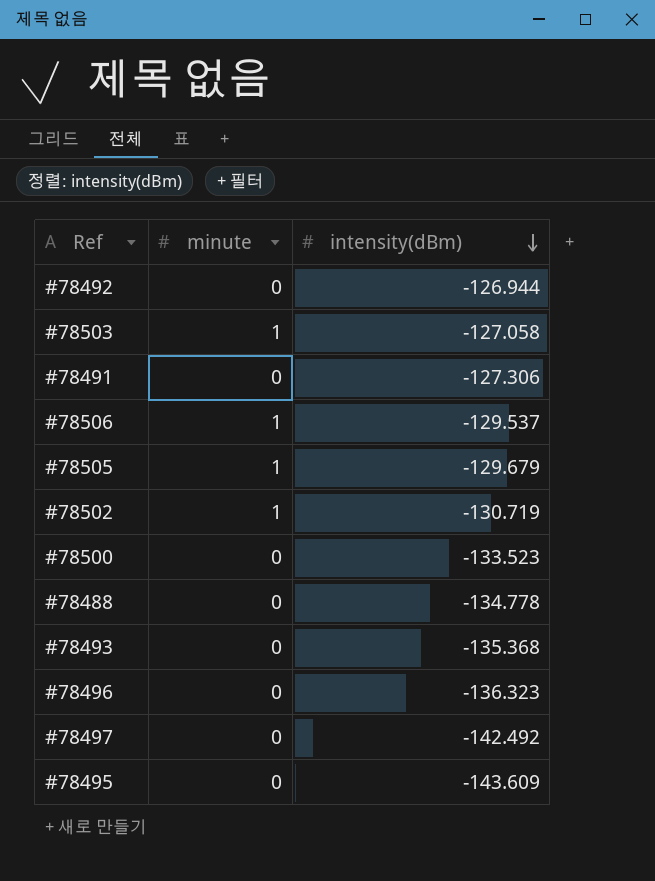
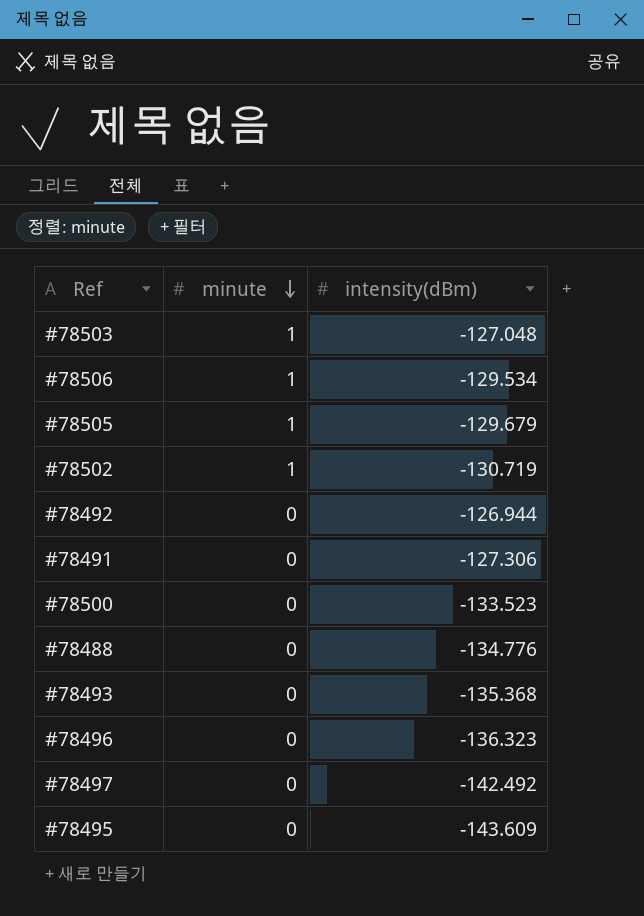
row order: intensity(dBm) descending -> minute descending
#78503 | intensity(dBm): -127.058 -> -127.048
#78506 | intensity(dBm): -129.537 -> -129.534
#78488 | intensity(dBm): -134.778 -> -134.776

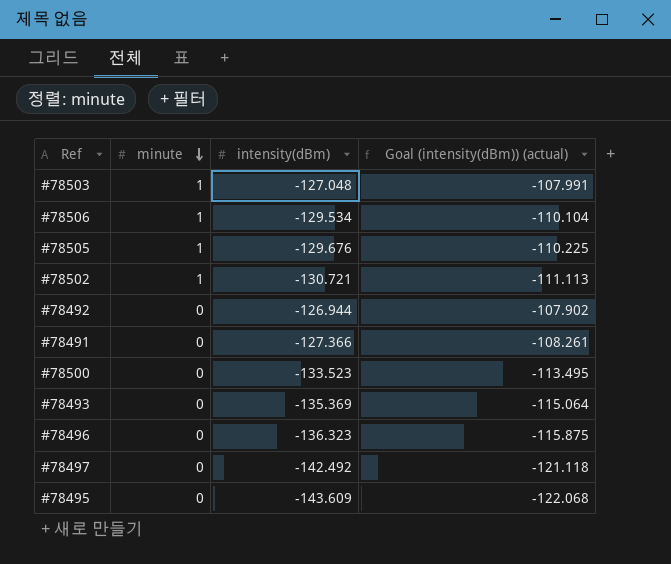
column Goal (intensity(dBm)) (actual) | formula: none -> [intensity(dBm)] * 0.85
row #78488: 0 | -134.776 -> none
#78505 | intensity(dBm): -129.679 -> -129.676
#78502 | intensity(dBm): -130.719 -> -130.721
#78491 | intensity(dBm): -127.306 -> -127.366
#78493 | intensity(dBm): -135.368 -> -135.369

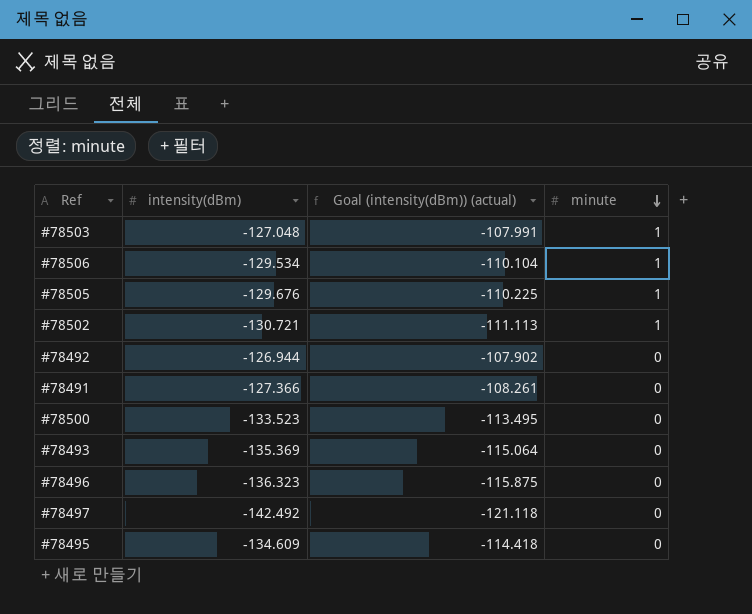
column minute | position: 2 -> 4
#78495 | intensity(dBm): -143.609 -> -134.609
#78495 | Goal (intensity(dBm)) (actual): -122.068 -> -114.418

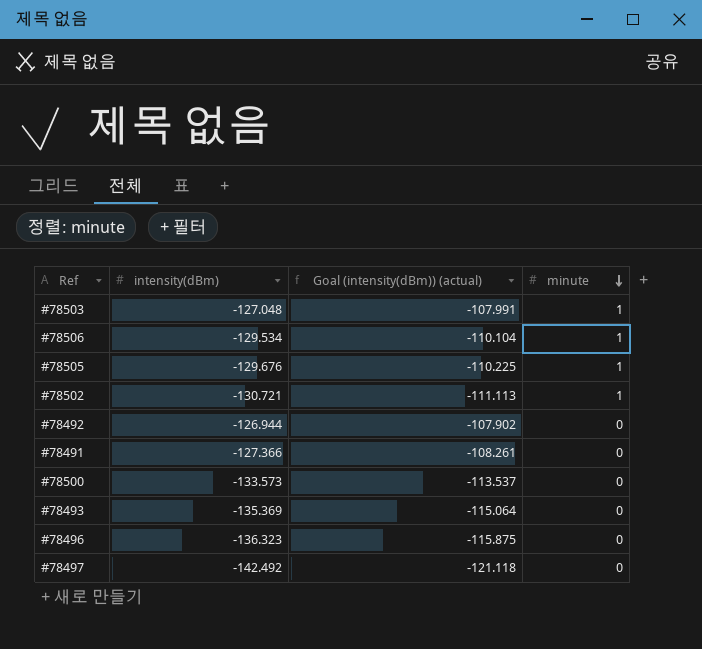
row #78495: -134.609 | -114.418 | 0 -> none
#78500 | intensity(dBm): -133.523 -> -133.573
#78500 | Goal (intensity(dBm)) (actual): -113.495 -> -113.537

